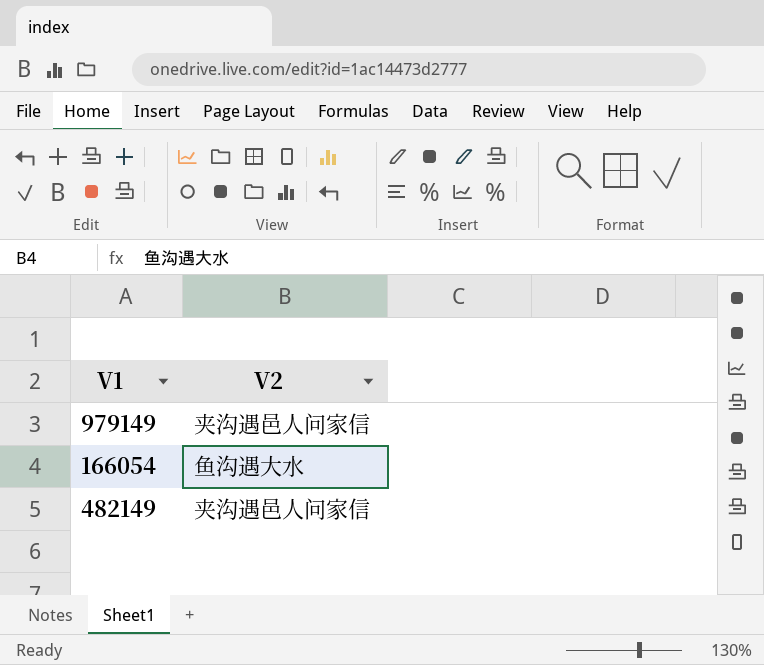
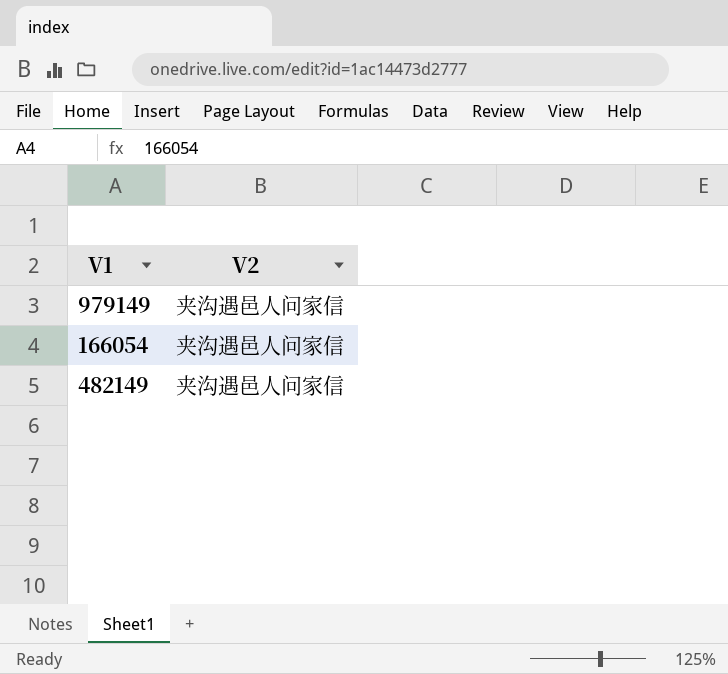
166054 | V2: 鱼沟遇大水 -> 夹沟遇邑人问家信

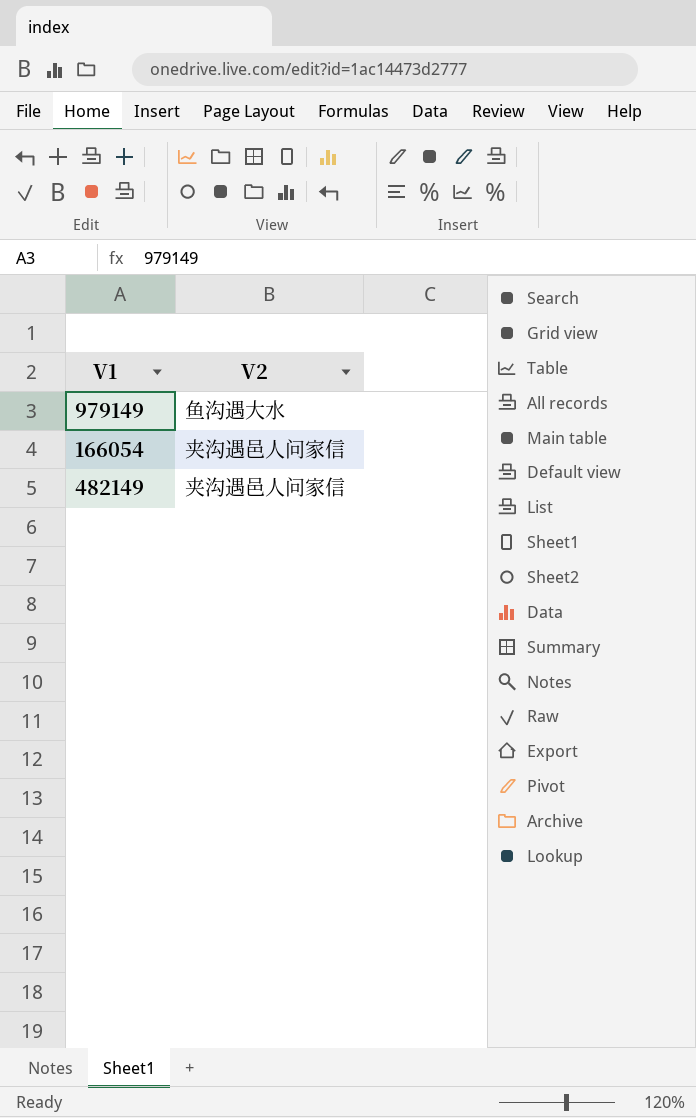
979149 | V2: 夹沟遇邑人问家信 -> 鱼沟遇大水

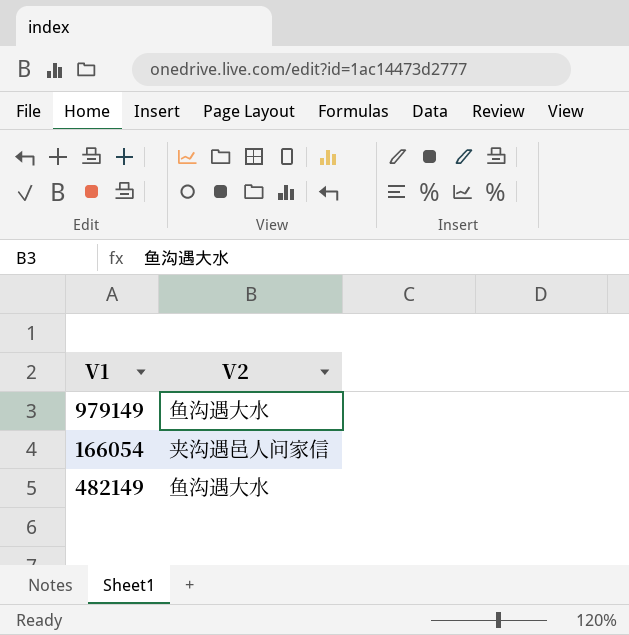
482149 | V2: 夹沟遇邑人问家信 -> 鱼沟遇大水

